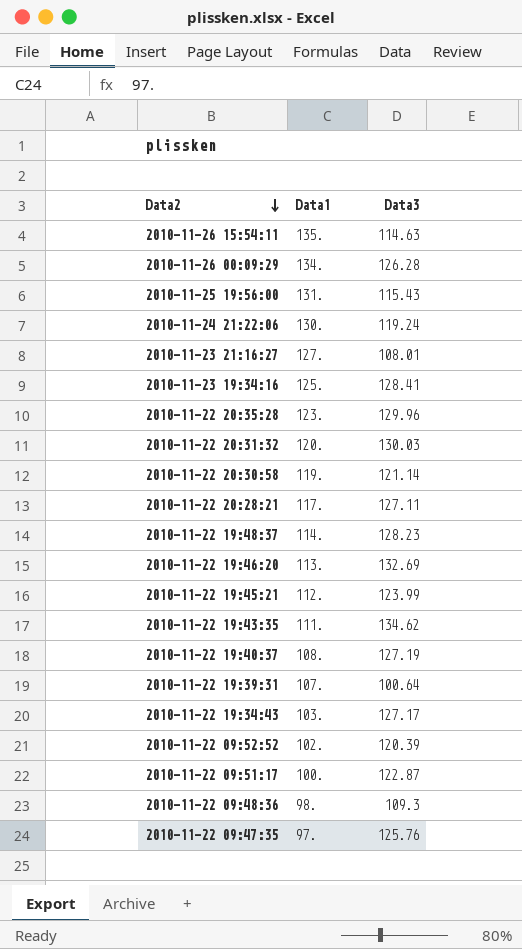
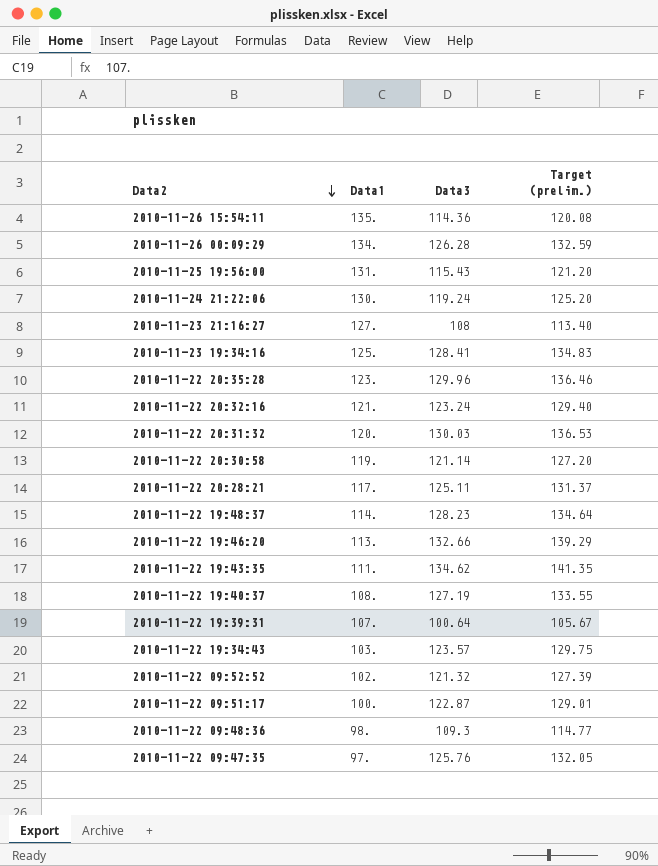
column Target (prelim.) | formula: none -> [Data3] * 1.05
row 2010-11-22 19:45:21: 112. | 123.99 -> none
2010-11-26 15:54:11 | Data3: 114.63 -> 114.36
2010-11-23 21:16:27 | Data3: 108.01 -> 108
row 2010-11-22 20:32:16: none -> 121. | 123.24 | 129.40
2010-11-22 20:28:21 | Data3: 127.11 -> 125.11
2010-11-22 19:46:20 | Data3: 132.69 -> 132.66
2010-11-22 19:34:43 | Data3: 127.17 -> 123.57
2010-11-22 09:52:52 | Data3: 120.39 -> 121.32

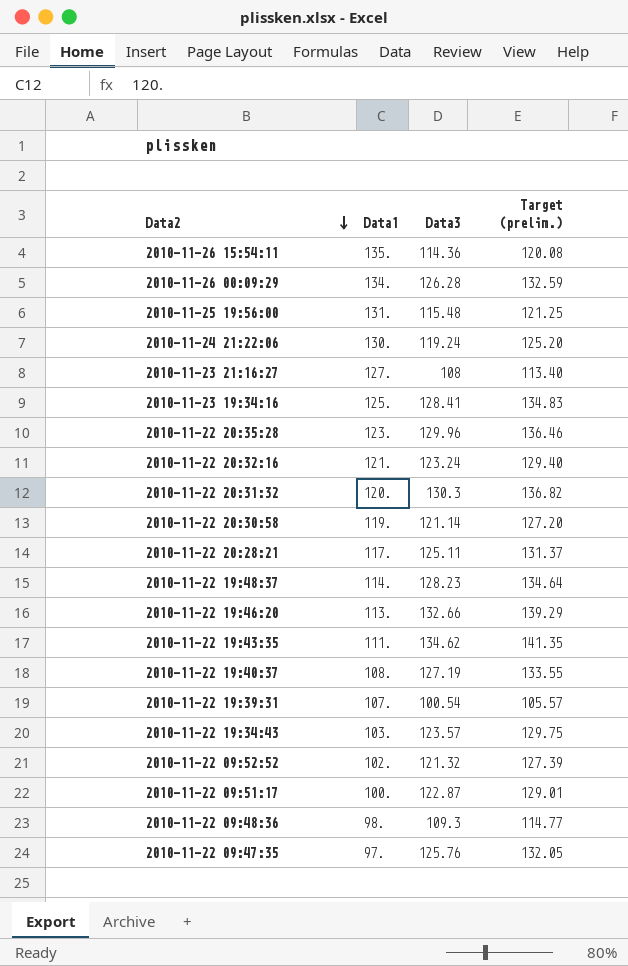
2010-11-25 19:56:00 | Data3: 115.43 -> 115.48
2010-11-25 19:56:00 | Target (prelim.): 121.20 -> 121.25
2010-11-22 20:31:32 | Data3: 130.03 -> 130.3
2010-11-22 20:31:32 | Target (prelim.): 136.53 -> 136.82
2010-11-22 19:39:31 | Data3: 100.64 -> 100.54
2010-11-22 19:39:31 | Target (prelim.): 105.67 -> 105.57

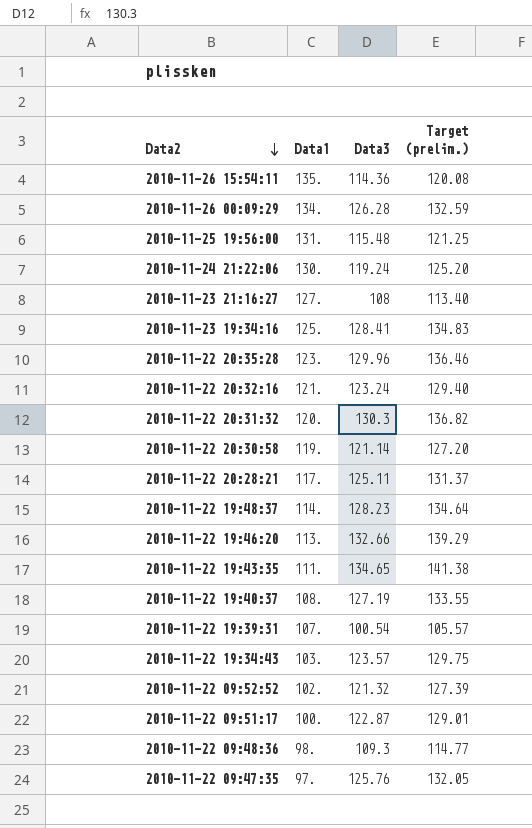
2010-11-22 19:43:35 | Data3: 134.62 -> 134.65
2010-11-22 19:43:35 | Target (prelim.): 141.35 -> 141.38

